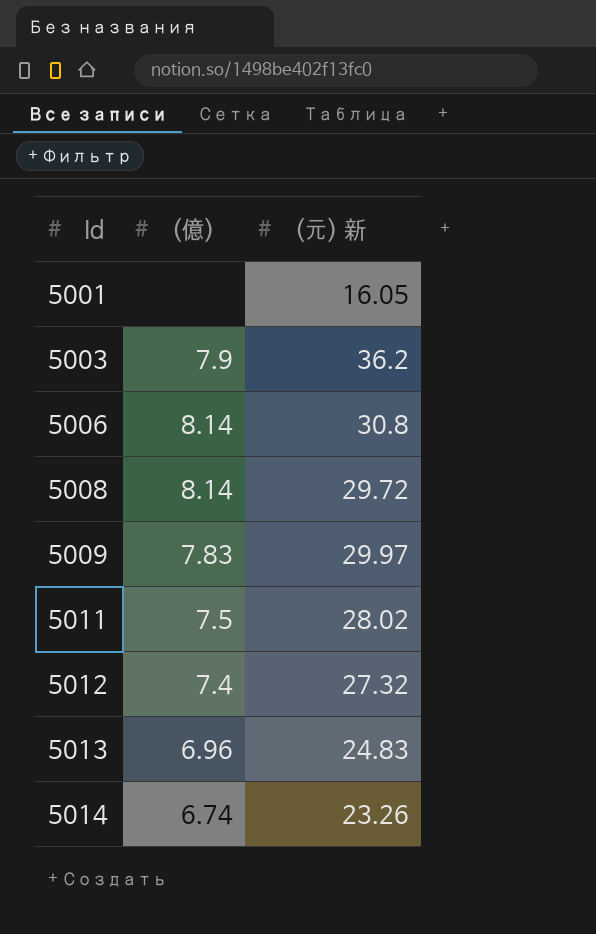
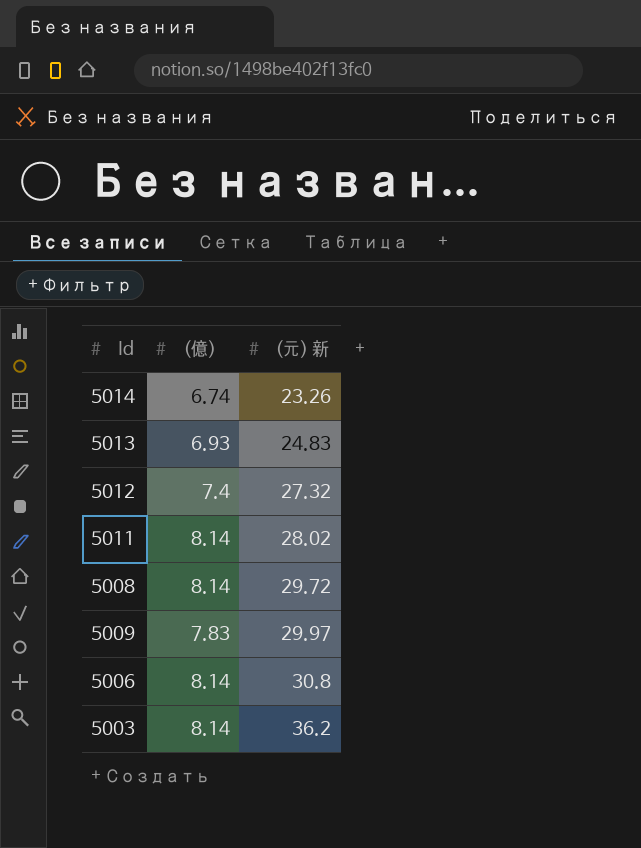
row order: Id ascending -> (元) 新 ascending
row 5001: none | 16.05 -> none
5013 | (億): 6.96 -> 6.93
5011 | (億): 7.5 -> 8.14
5003 | (億): 7.9 -> 8.14

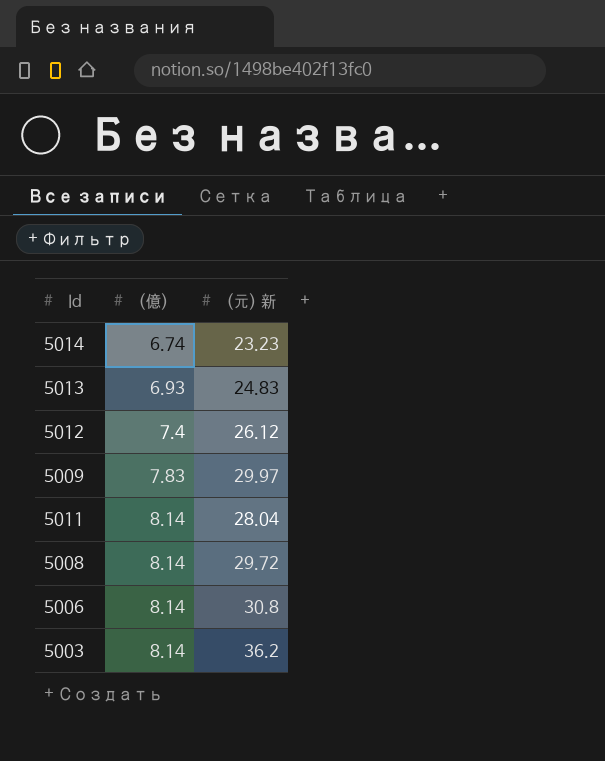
row order: (元) 新 ascending -> (億) ascending
5014 | (元) 新: 23.26 -> 23.23
5012 | (元) 新: 27.32 -> 26.12
5011 | (元) 新: 28.02 -> 28.04

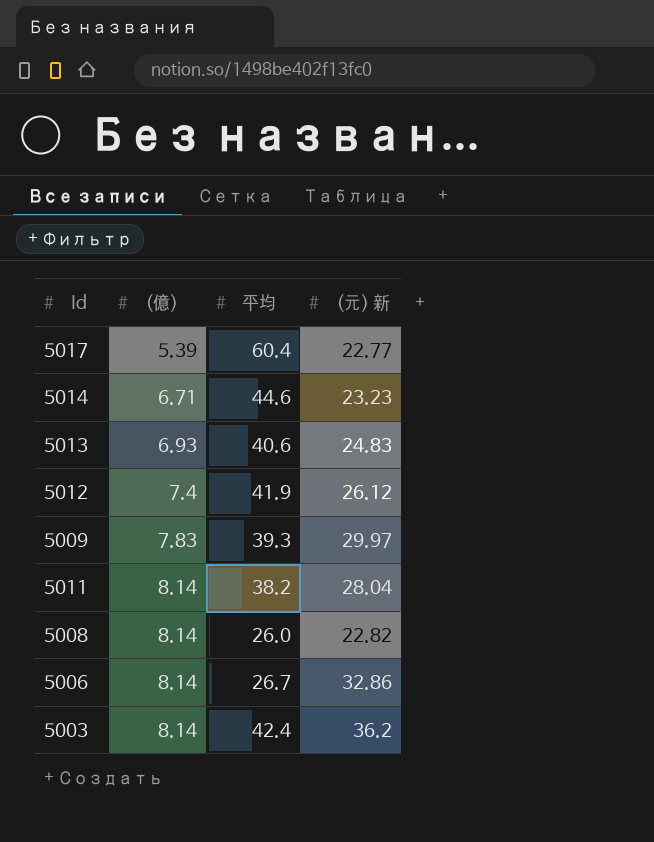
column 平均 | position: none -> 3
row 5017: none -> 5.39 | 60.4 | 22.77
5014 | (億): 6.74 -> 6.71
5008 | (元) 新: 29.72 -> 22.82
5006 | (元) 新: 30.8 -> 32.86

